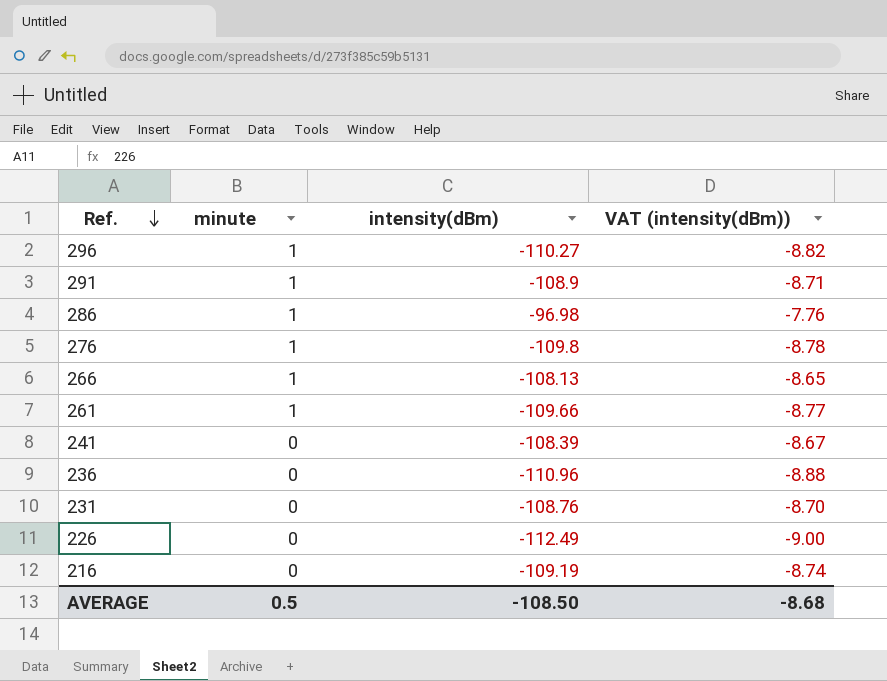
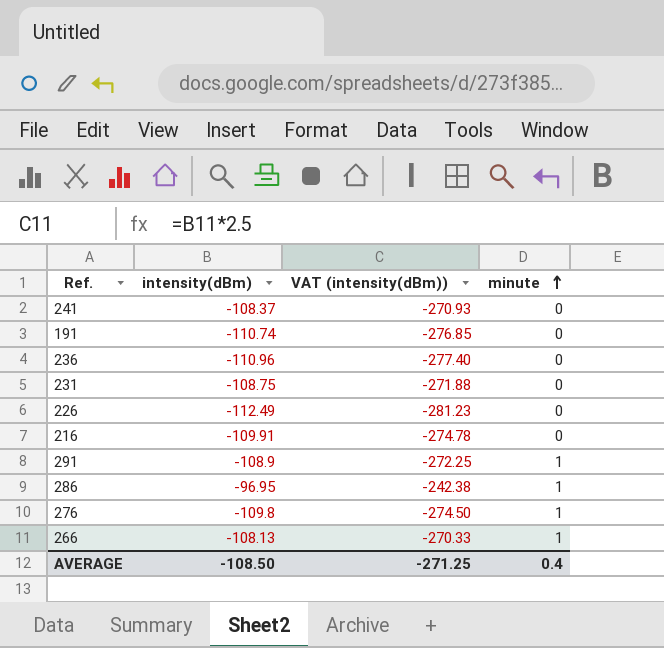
row order: Ref. descending -> minute ascending
column VAT (intensity(dBm)) | formula: [intensity(dBm)] * 0.08 -> [intensity(dBm)] * 2.5
column minute | position: 2 -> 4
row 296: 1 | -110.27 | -8.82 -> none
row 261: 1 | -109.66 | -8.77 -> none
241 | intensity(dBm): -108.39 -> -108.37
row 191: none -> -110.74 | -276.85 | 0
231 | intensity(dBm): -108.76 -> -108.75
216 | intensity(dBm): -109.19 -> -109.91
286 | intensity(dBm): -96.98 -> -96.95
AVERAGE | VAT (intensity(dBm)): -8.68 -> -271.25
AVERAGE | minute: 0.5 -> 0.4

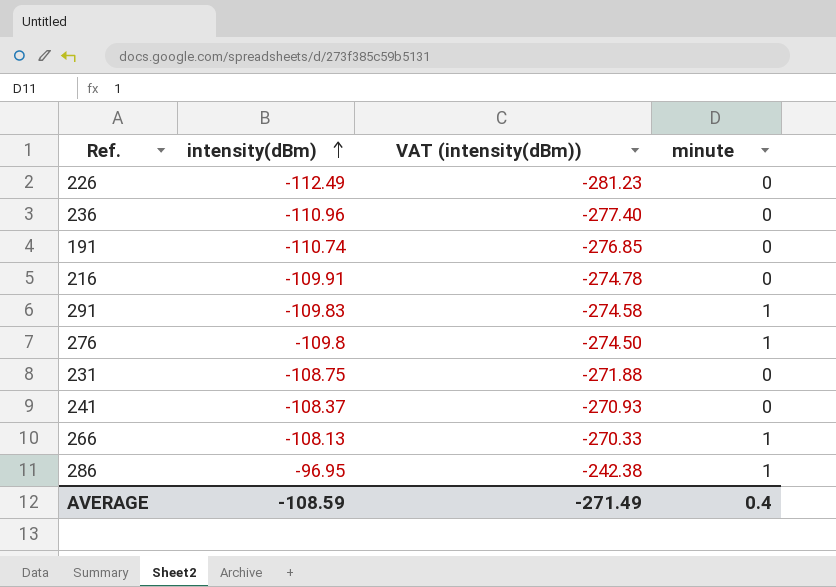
row order: minute ascending -> intensity(dBm) ascending
291 | intensity(dBm): -108.9 -> -109.83
291 | VAT (intensity(dBm)): -272.25 -> -274.58
AVERAGE | intensity(dBm): -108.50 -> -108.59
AVERAGE | VAT (intensity(dBm)): -271.25 -> -271.49

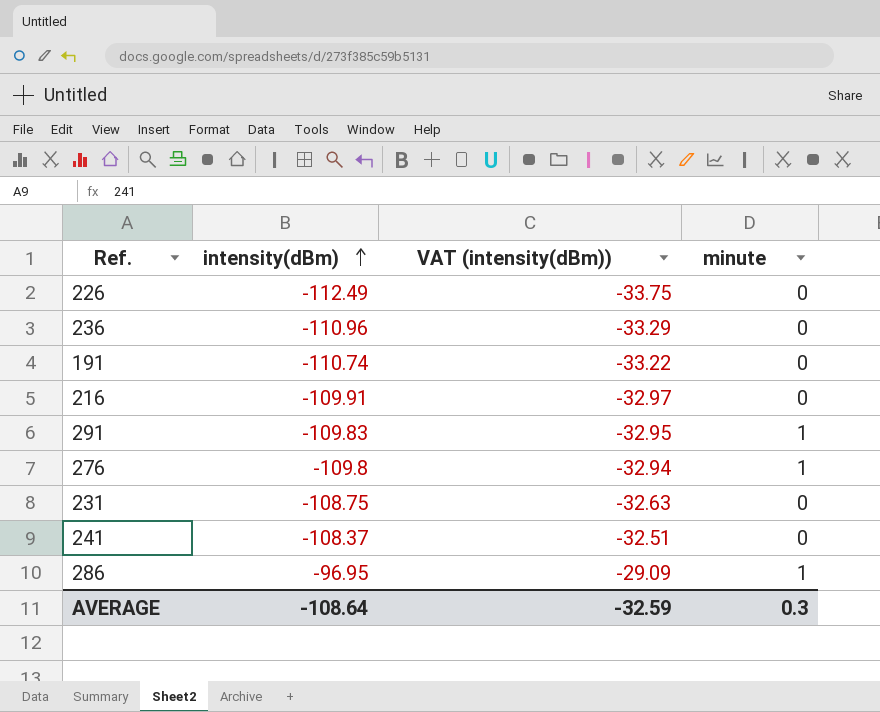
column VAT (intensity(dBm)) | formula: [intensity(dBm)] * 2.5 -> [intensity(dBm)] * 0.3
row 266: -108.13 | -270.33 | 1 -> none
AVERAGE | intensity(dBm): -108.59 -> -108.64
AVERAGE | VAT (intensity(dBm)): -271.49 -> -32.59
AVERAGE | minute: 0.4 -> 0.3

